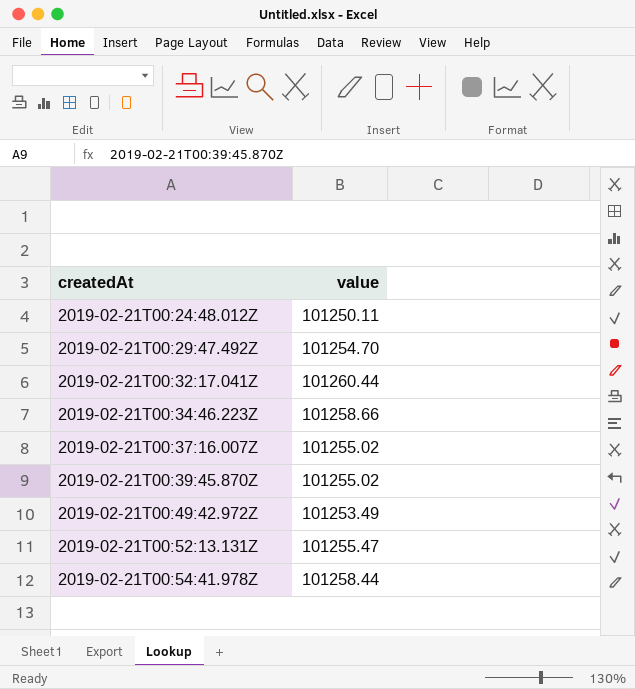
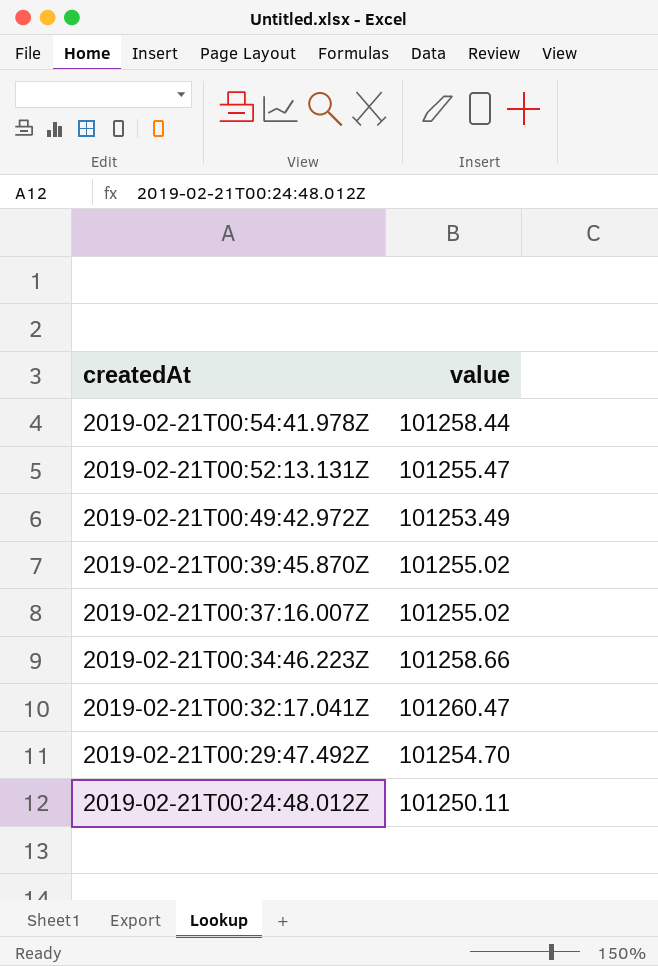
row order: createdAt ascending -> createdAt descending
2019-02-21T00:32:17.041Z | value: 101260.44 -> 101260.47

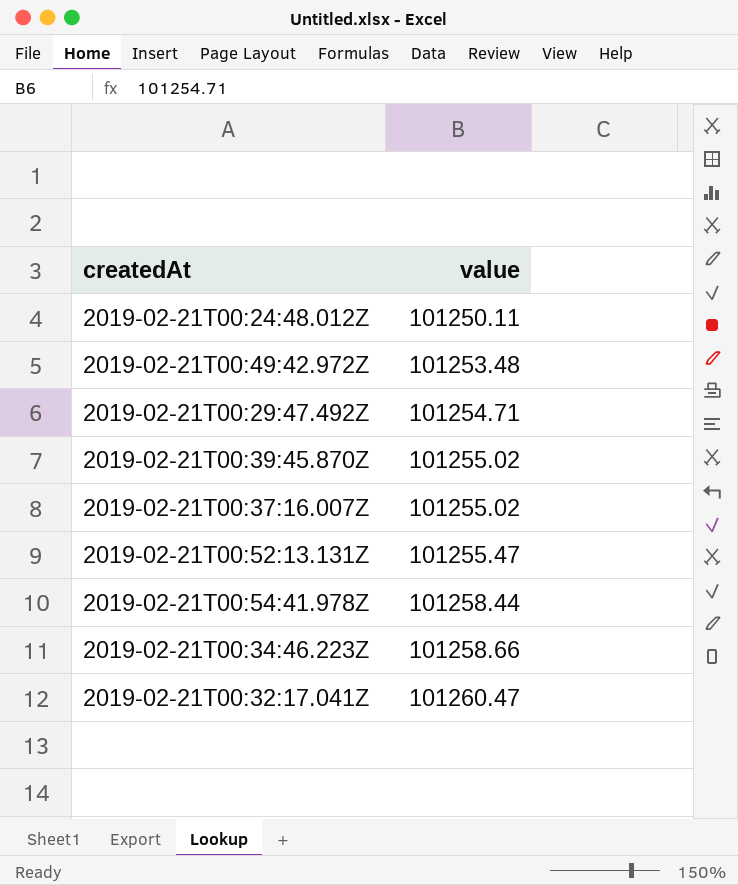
row order: createdAt descending -> value ascending
2019-02-21T00:49:42.972Z | value: 101253.49 -> 101253.48
2019-02-21T00:29:47.492Z | value: 101254.70 -> 101254.71

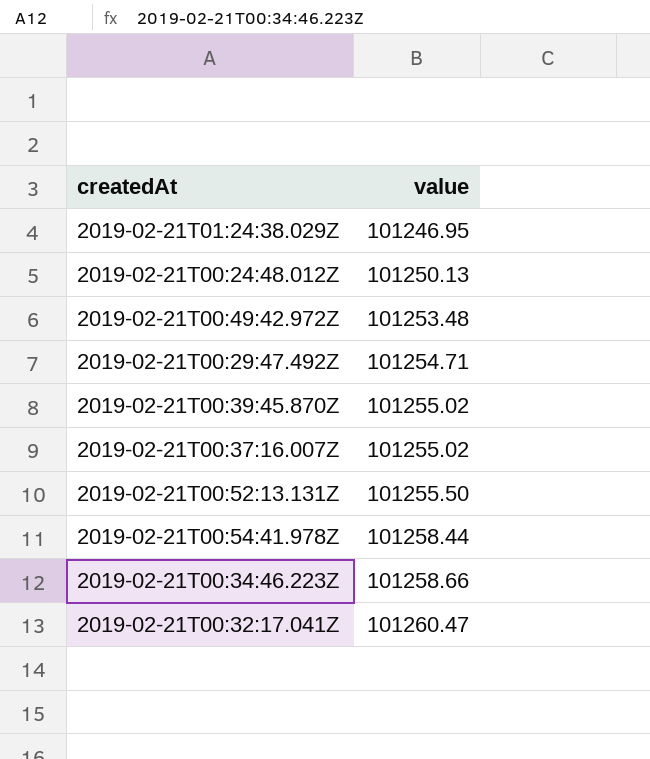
row 2019-02-21T01:24:38.029Z: none -> 101246.95
2019-02-21T00:24:48.012Z | value: 101250.11 -> 101250.13
2019-02-21T00:52:13.131Z | value: 101255.47 -> 101255.50

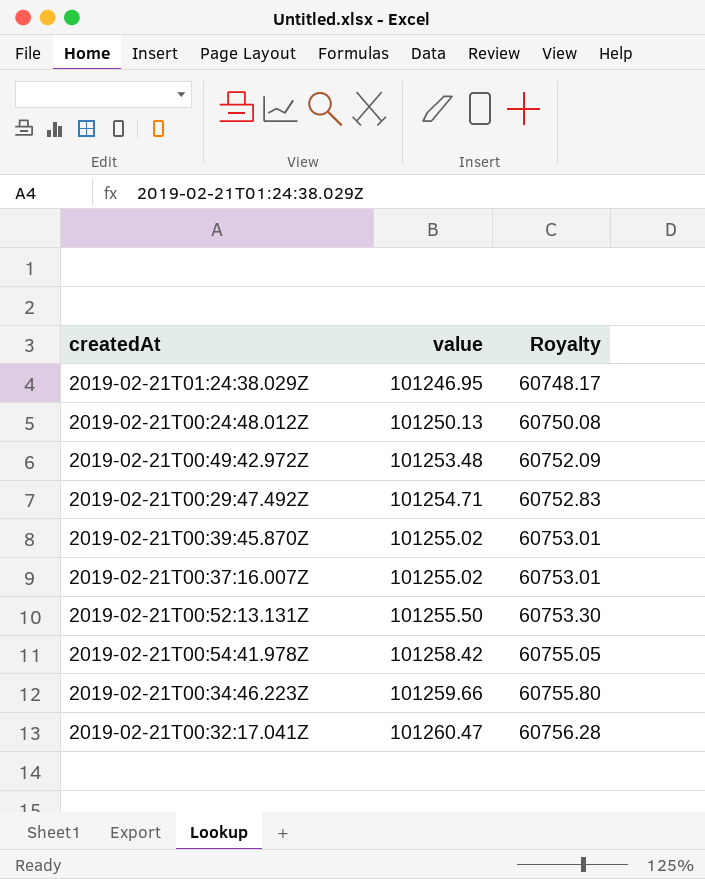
column Royalty | formula: none -> [value] * 0.6
2019-02-21T00:54:41.978Z | value: 101258.44 -> 101258.42
2019-02-21T00:34:46.223Z | value: 101258.66 -> 101259.66

